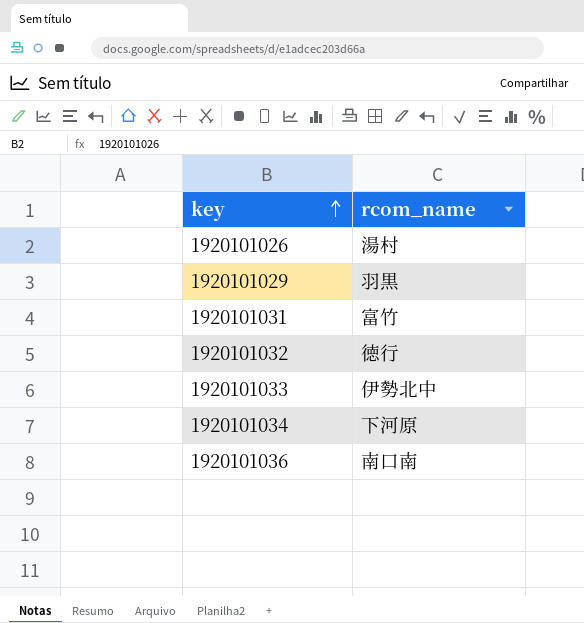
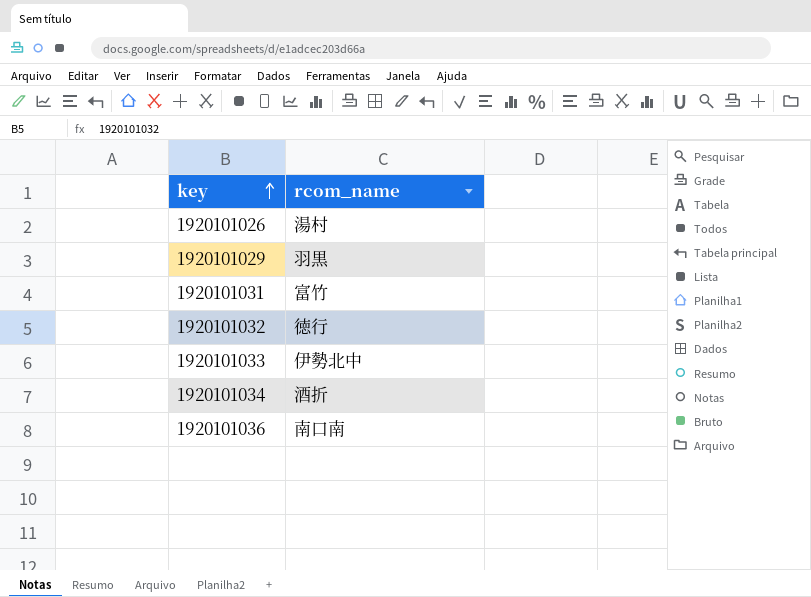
1920101034 | rcom_name: 下河原 -> 酒折

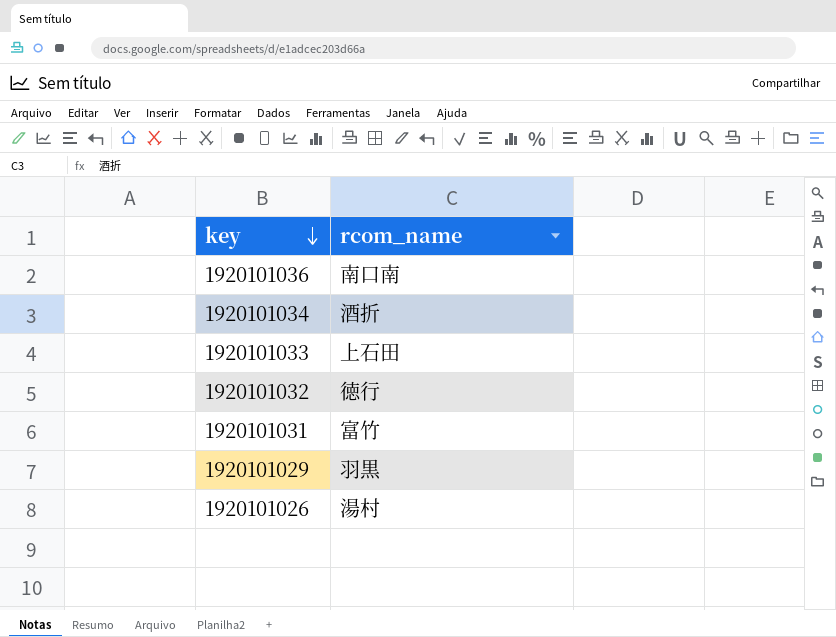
row order: key ascending -> key descending
1920101033 | rcom_name: 伊勢北中 -> 上石田

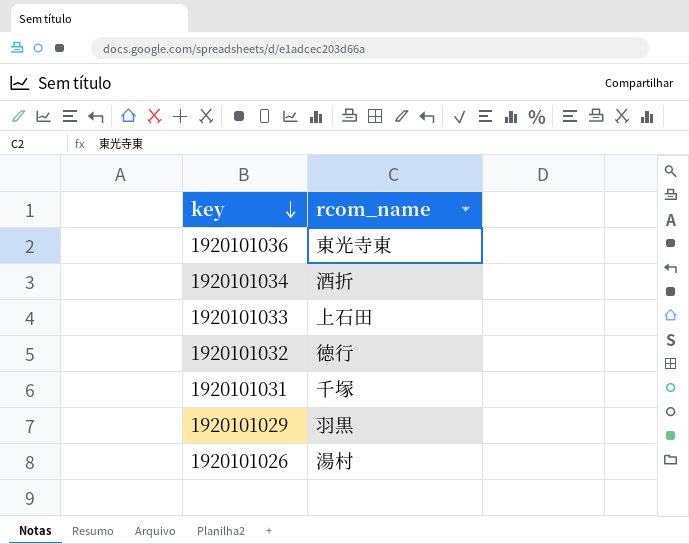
1920101036 | rcom_name: 南口南 -> 東光寺東
1920101031 | rcom_name: 富竹 -> 千塚

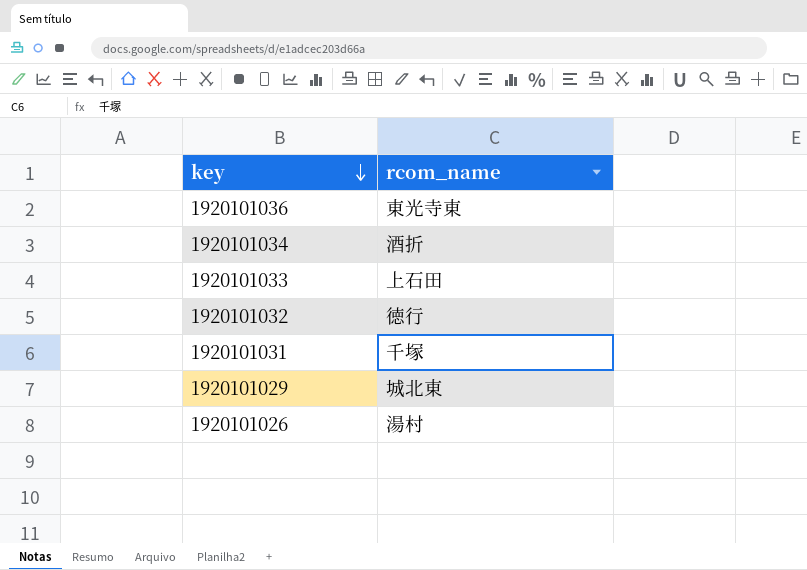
1920101029 | rcom_name: 羽黒 -> 城北東

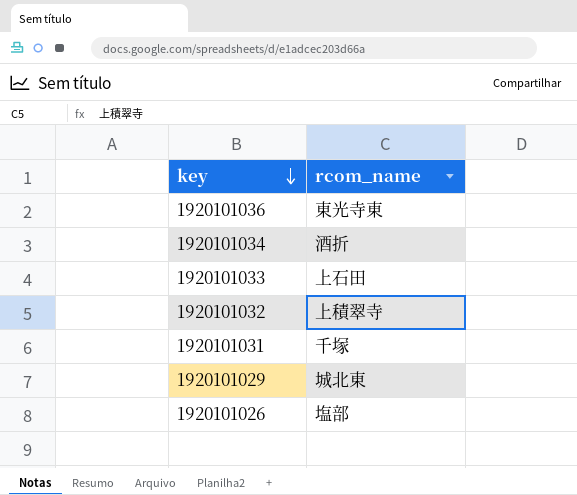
1920101032 | rcom_name: 徳行 -> 上積翠寺
1920101026 | rcom_name: 湯村 -> 塩部

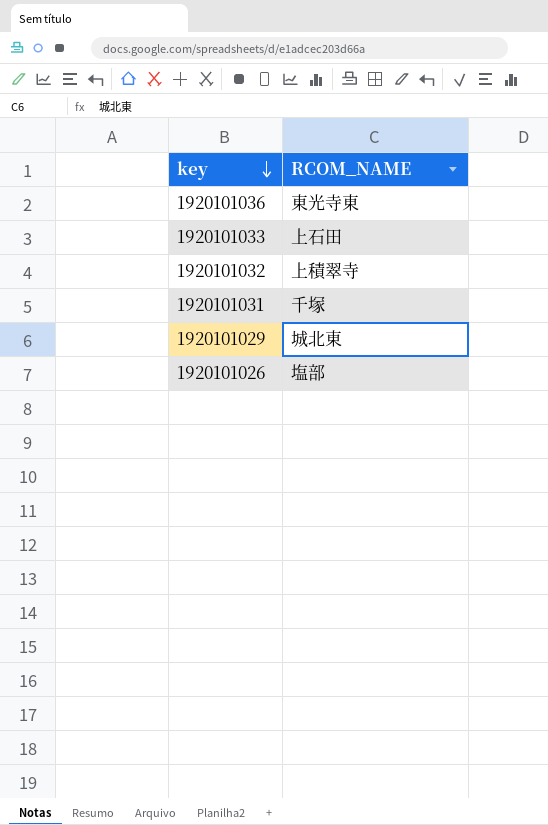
column name: rcom_name -> RCOM_NAME
row 1920101034: 酒折 -> none

